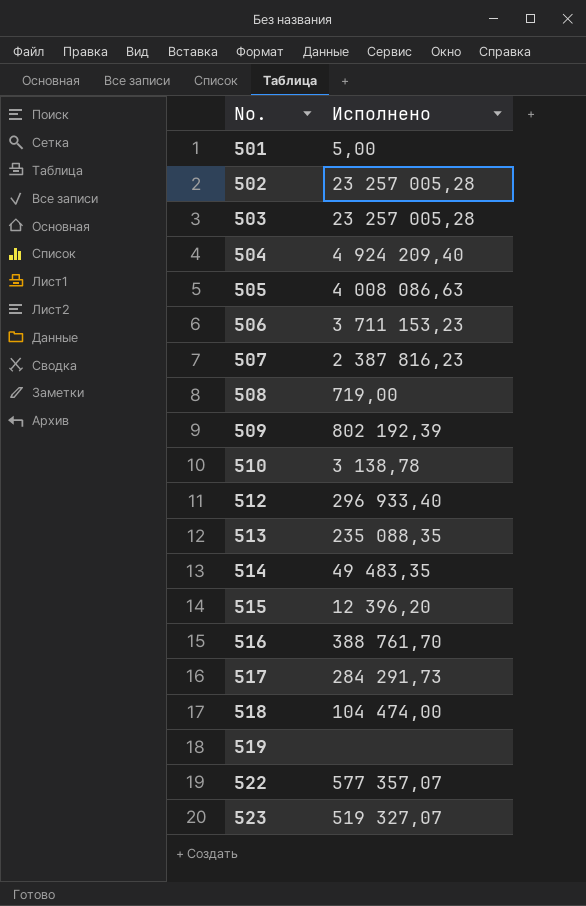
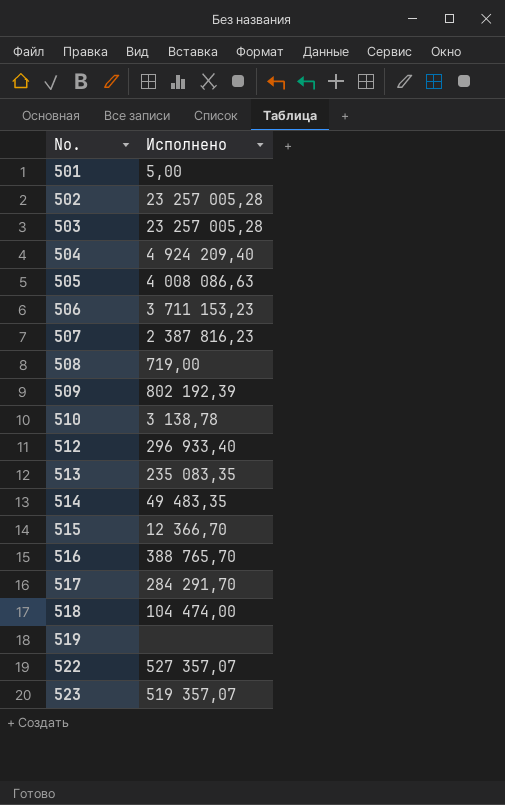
513 | Исполнено: 235 088,35 -> 235 083,35
515 | Исполнено: 12 396,20 -> 12 366,70
516 | Исполнено: 388 761,70 -> 388 765,70
517 | Исполнено: 284 291,73 -> 284 291,70
522 | Исполнено: 577 357,07 -> 527 357,07
523 | Исполнено: 519 327,07 -> 519 357,07

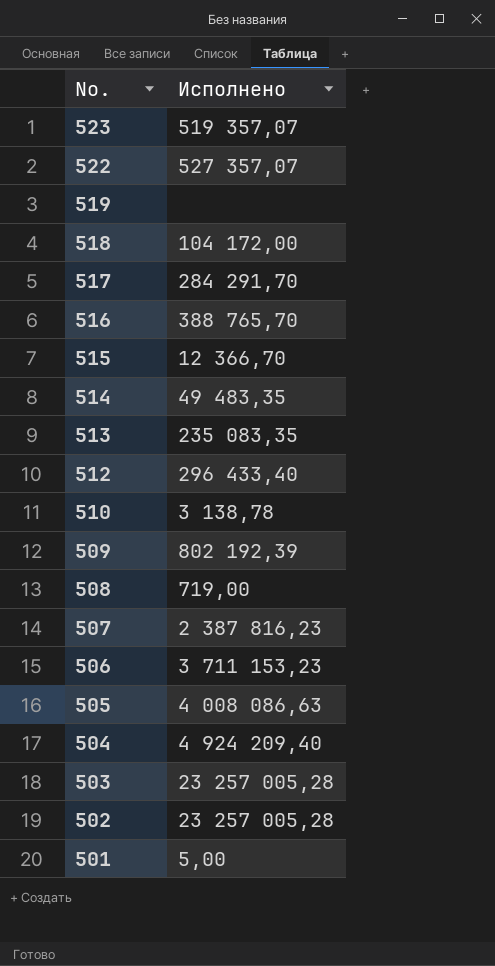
row order: No. ascending -> No. descending
518 | Исполнено: 104 474,00 -> 104 172,00
512 | Исполнено: 296 933,40 -> 296 433,40

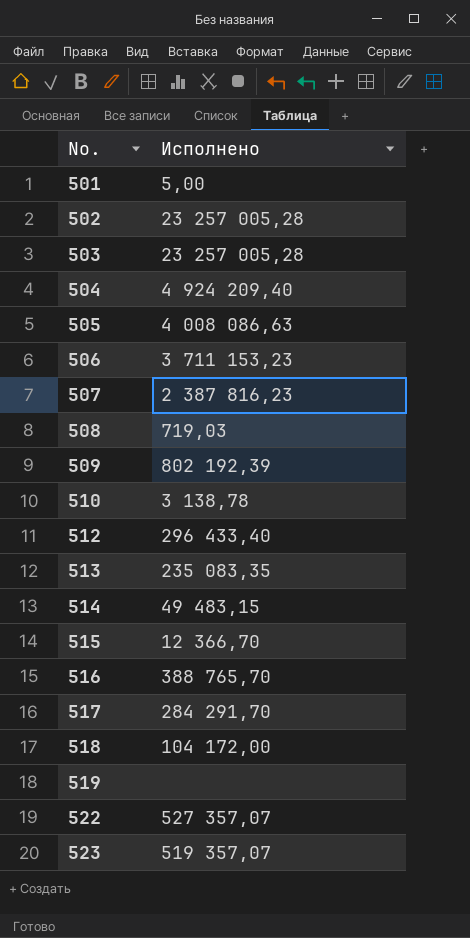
row order: No. descending -> No. ascending
508 | Исполнено: 719,00 -> 719,03
514 | Исполнено: 49 483,35 -> 49 483,15

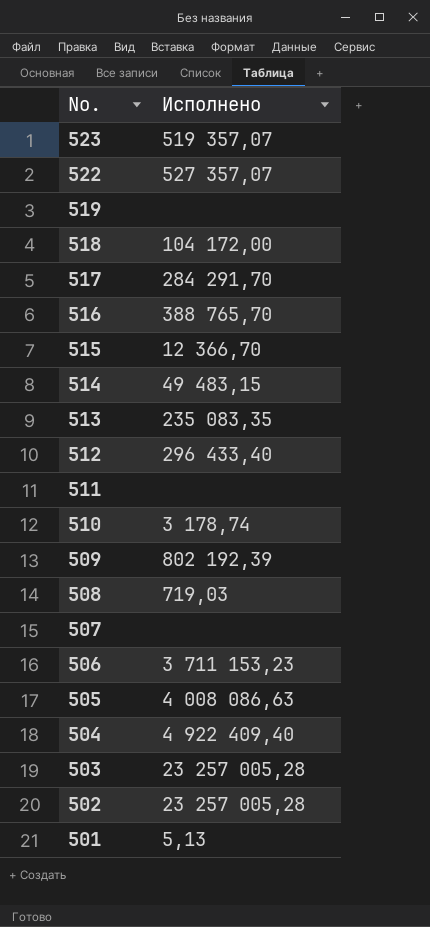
row order: No. ascending -> No. descending
row 511: none -> none
510 | Исполнено: 3 138,78 -> 3 178,74
507 | Исполнено: 2 387 816,23 -> none
504 | Исполнено: 4 924 209,40 -> 4 922 409,40
501 | Исполнено: 5,00 -> 5,13

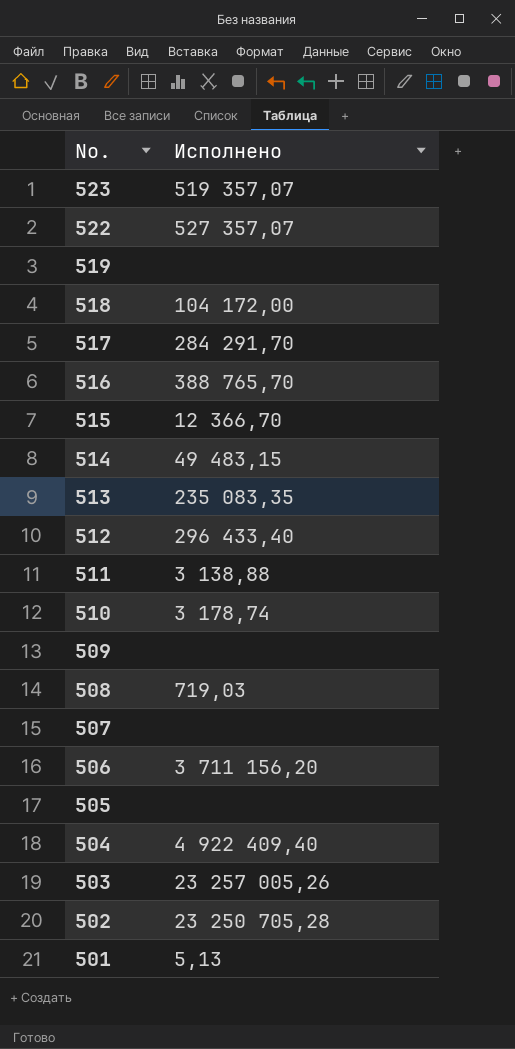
511 | Исполнено: none -> 3 138,88
509 | Исполнено: 802 192,39 -> none
506 | Исполнено: 3 711 153,23 -> 3 711 156,20
505 | Исполнено: 4 008 086,63 -> none
503 | Исполнено: 23 257 005,28 -> 23 257 005,26
502 | Исполнено: 23 257 005,28 -> 23 250 705,28

